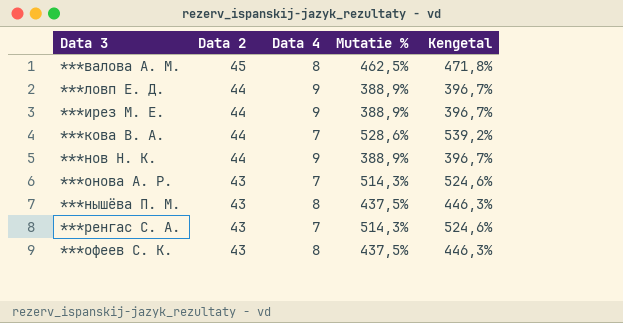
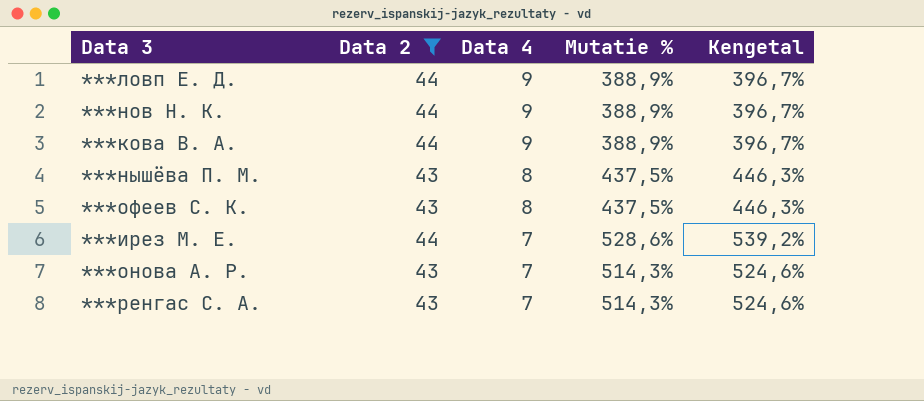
filter: none -> Data 2 != 45
row order: Data 2 descending -> Data 4 descending
***кова В. А. | Data 4: 7 -> 9
***кова В. А. | Mutatie %: 528,6% -> 388,9%
***кова В. А. | Kengetal: 539,2% -> 396,7%
***ирез М. Е. | Data 4: 9 -> 7
***ирез М. Е. | Mutatie %: 388,9% -> 528,6%
***ирез М. Е. | Kengetal: 396,7% -> 539,2%

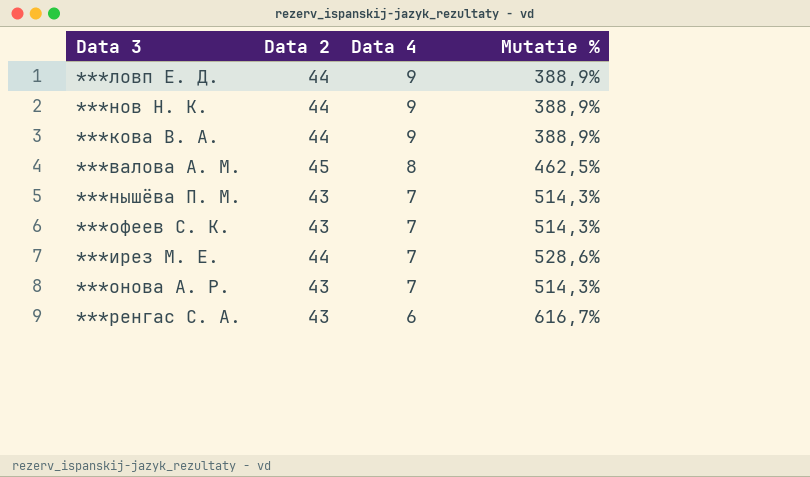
filter: Data 2 != 45 -> none
column Kengetal | formula: [Mutatie %] * 1,02 -> none
***нышёва П. М. | Data 4: 8 -> 7
***нышёва П. М. | Mutatie %: 437,5% -> 514,3%
***офеев С. К. | Data 4: 8 -> 7
***офеев С. К. | Mutatie %: 437,5% -> 514,3%
***ренгас С. А. | Data 4: 7 -> 6
***ренгас С. А. | Mutatie %: 514,3% -> 616,7%

